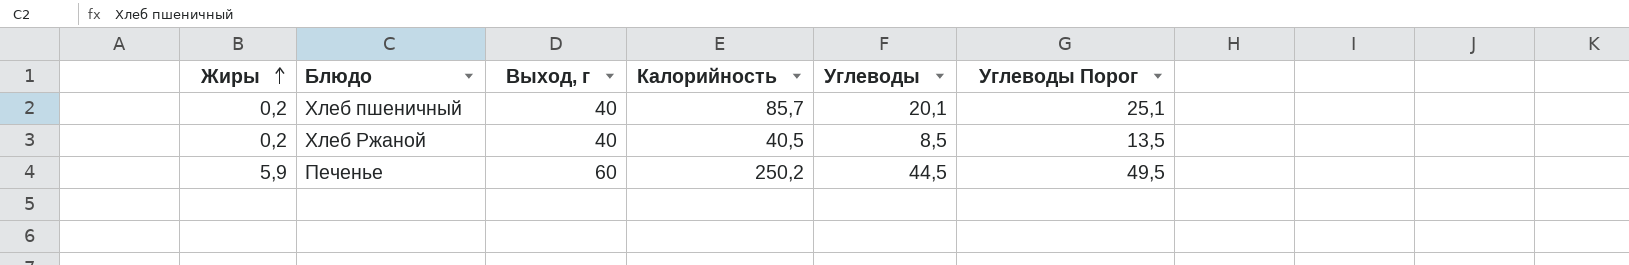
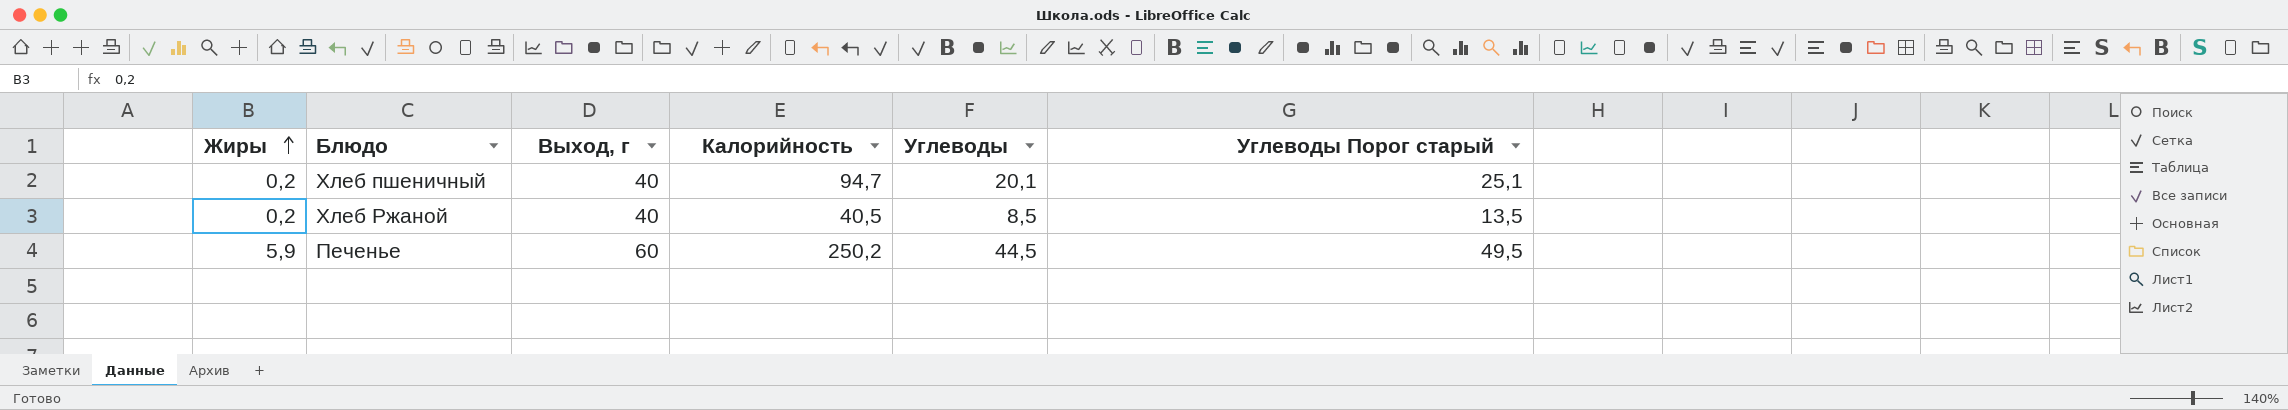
column name: Углеводы Порог -> Углеводы Порог старый
Хлеб пшеничный | Калорийность: 85,7 -> 94,7

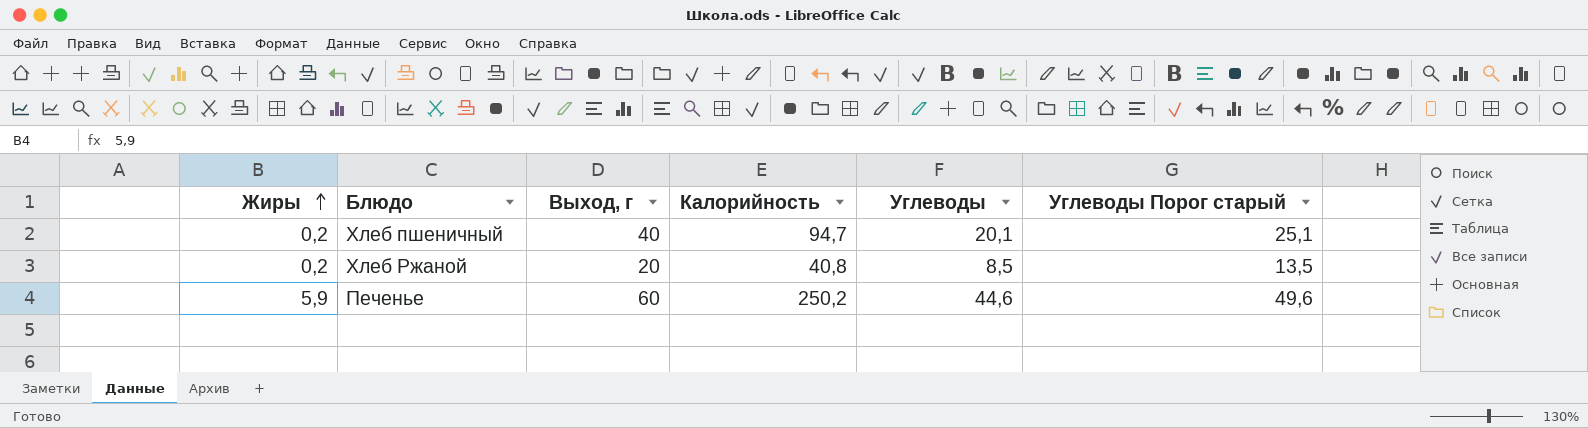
Хлеб Ржаной | Выход, г: 40 -> 20
Хлеб Ржаной | Калорийность: 40,5 -> 40,8
Печенье | Углеводы: 44,5 -> 44,6
Печенье | Углеводы Порог старый: 49,5 -> 49,6

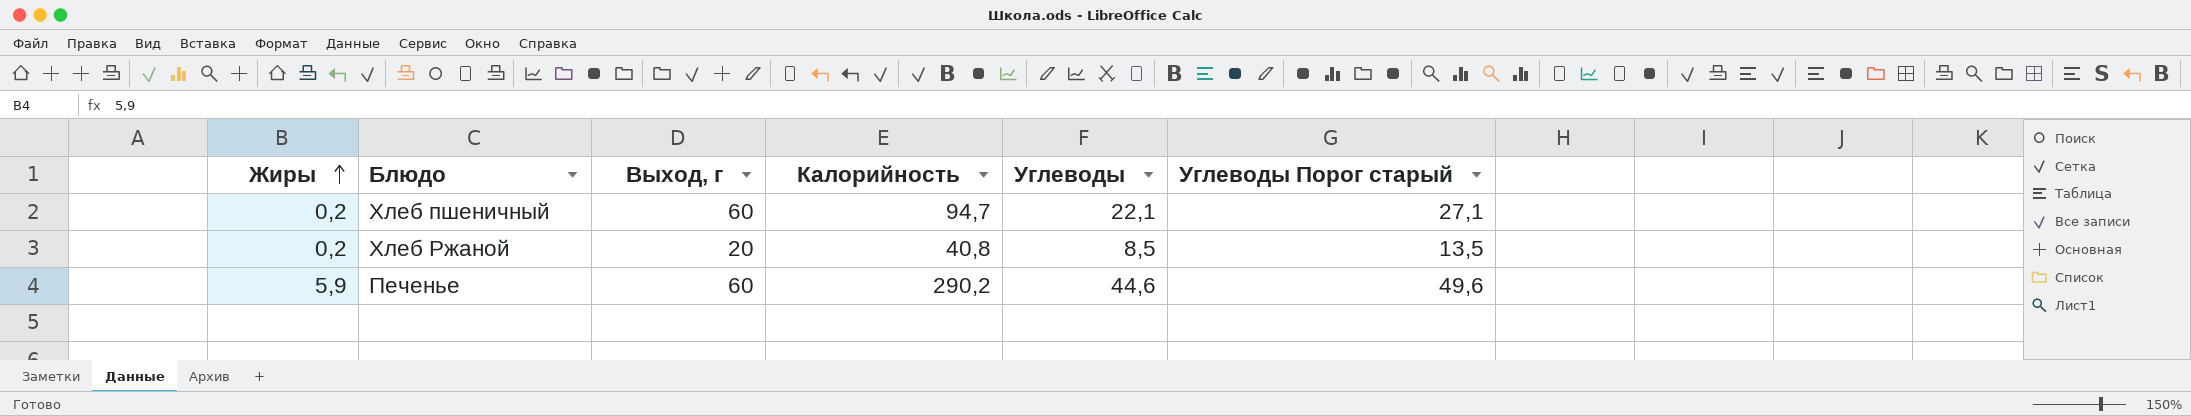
Хлеб пшеничный | Выход, г: 40 -> 60
Хлеб пшеничный | Углеводы: 20,1 -> 22,1
Хлеб пшеничный | Углеводы Порог старый: 25,1 -> 27,1
Печенье | Калорийность: 250,2 -> 290,2

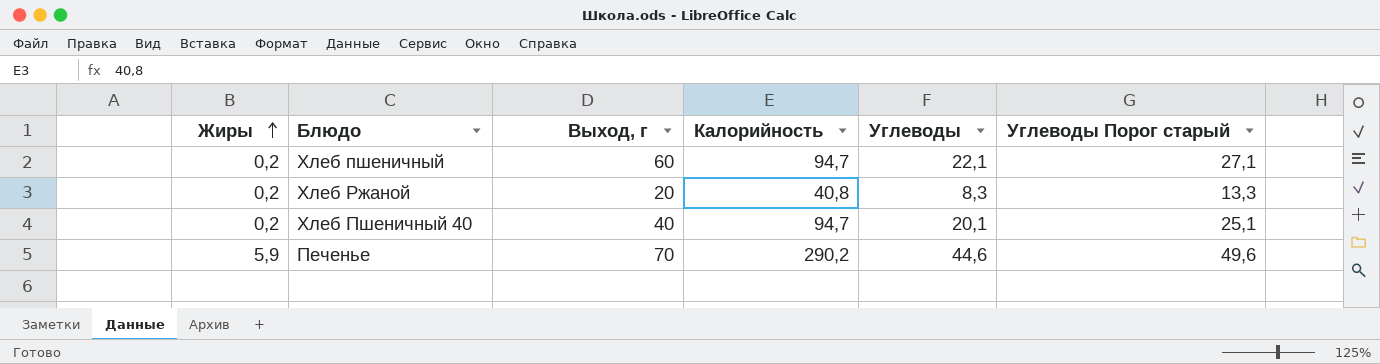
Хлеб Ржаной | Углеводы: 8,5 -> 8,3
Хлеб Ржаной | Углеводы Порог старый: 13,5 -> 13,3
row Хлеб Пшеничный 40: none -> 0,2 | 40 | 94,7 | 20,1 | 25,1
Печенье | Выход, г: 60 -> 70

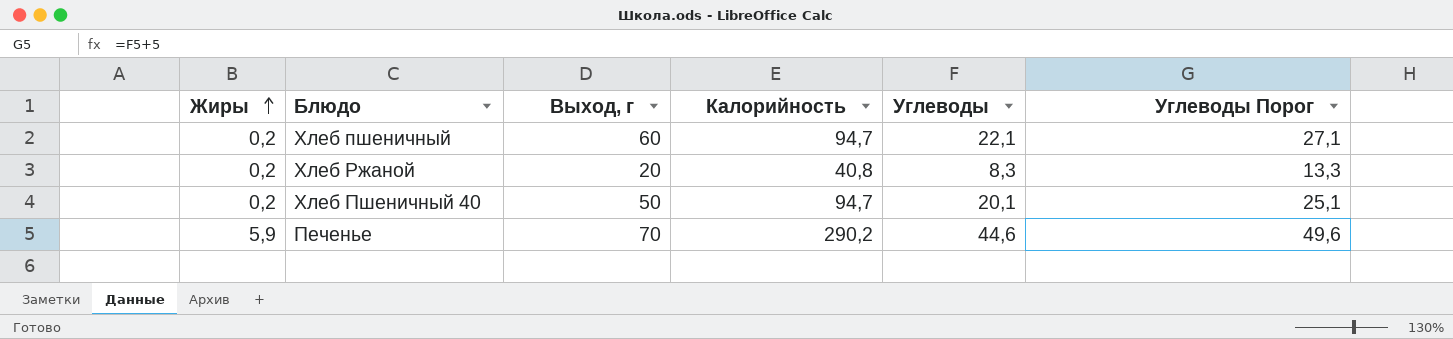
column name: Углеводы Порог старый -> Углеводы Порог
Хлеб Пшеничный 40 | Выход, г: 40 -> 50

